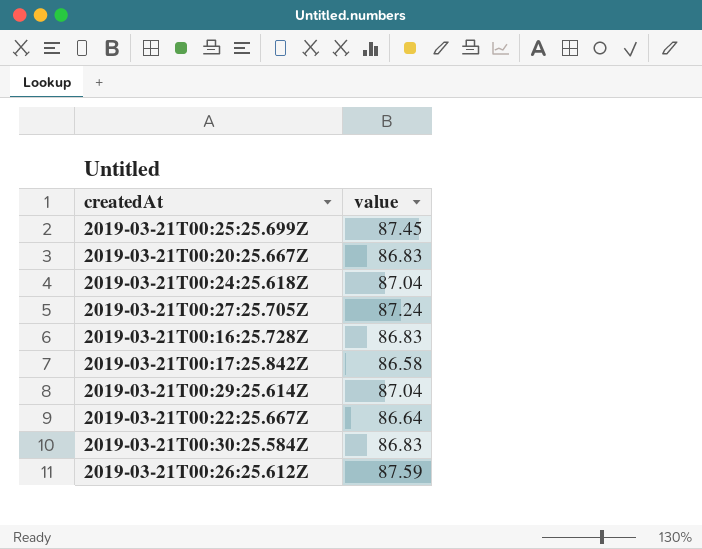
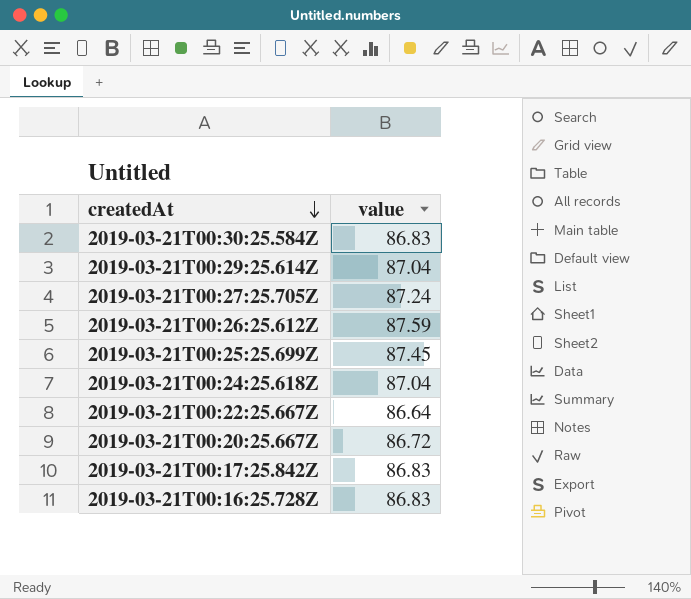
row order: none -> createdAt descending
2019-03-21T00:20:25.667Z | value: 86.83 -> 86.72
2019-03-21T00:17:25.842Z | value: 86.58 -> 86.83

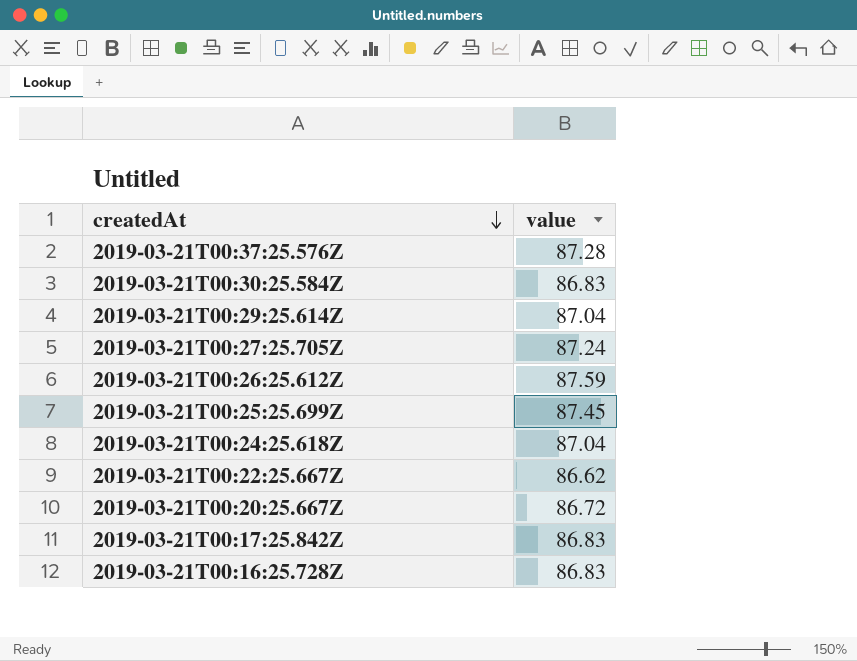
row 2019-03-21T00:37:25.576Z: none -> 87.28
2019-03-21T00:22:25.667Z | value: 86.64 -> 86.62

